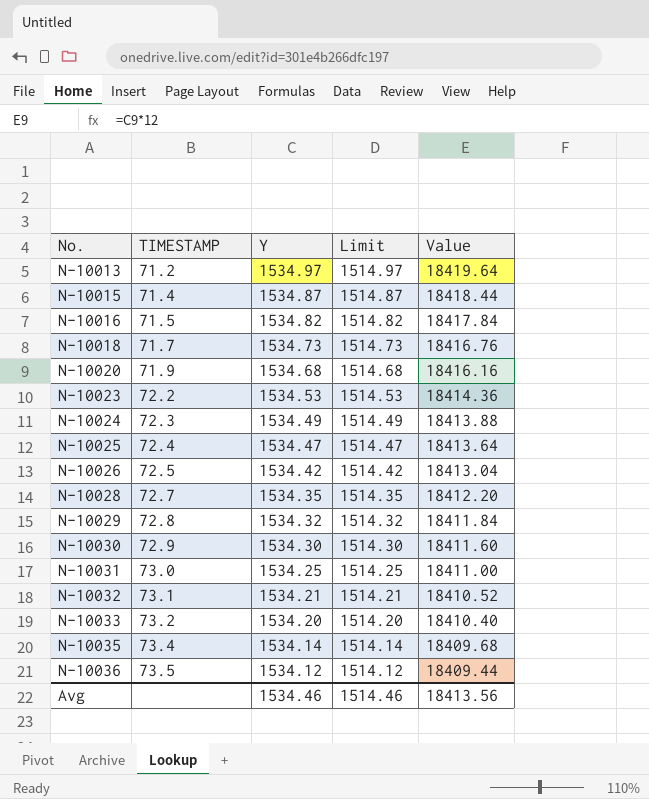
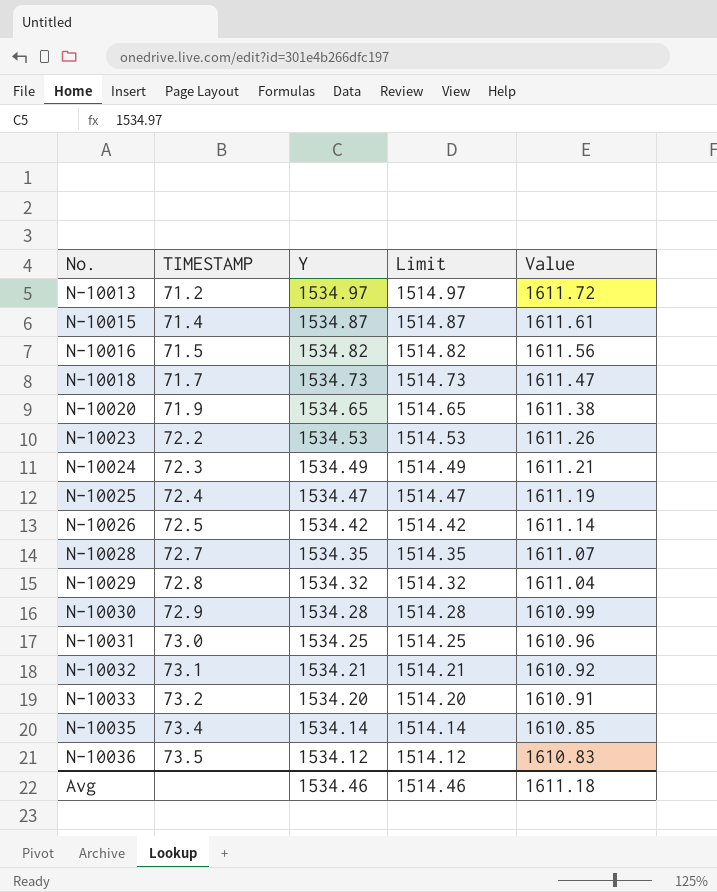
column Value | formula: [Y] * 12 -> [Y] * 1.05
N-10020 | Y: 1534.68 -> 1534.65
N-10020 | Limit: 1514.68 -> 1514.65
N-10030 | Y: 1534.30 -> 1534.28
N-10030 | Limit: 1514.30 -> 1514.28
Avg | Value: 18413.56 -> 1611.18

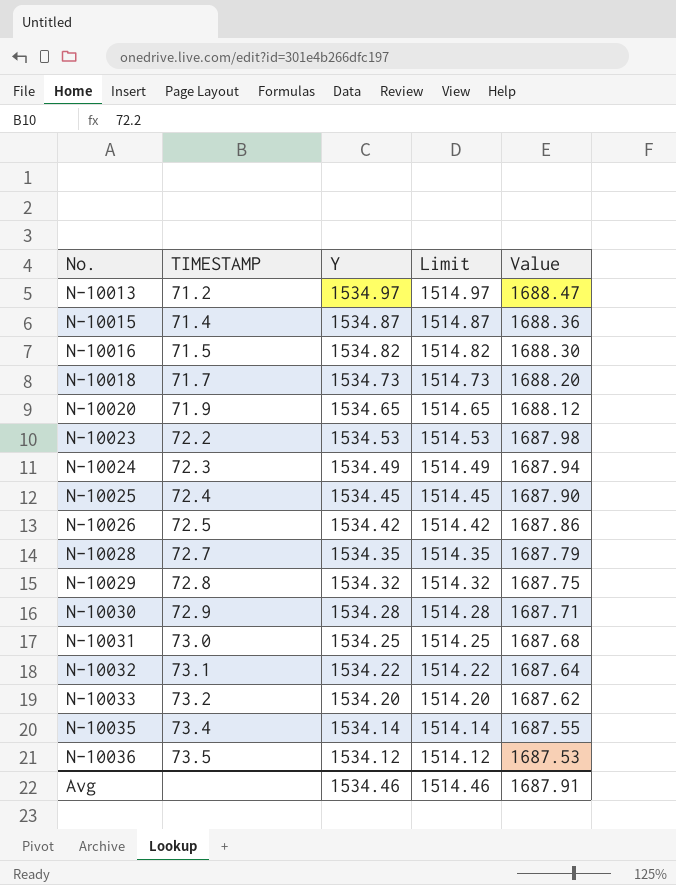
column Value | formula: [Y] * 1.05 -> [Y] * 1.1
N-10025 | Y: 1534.47 -> 1534.45
N-10025 | Limit: 1514.47 -> 1514.45
N-10032 | Y: 1534.21 -> 1534.22
N-10032 | Limit: 1514.21 -> 1514.22
Avg | Value: 1611.18 -> 1687.91

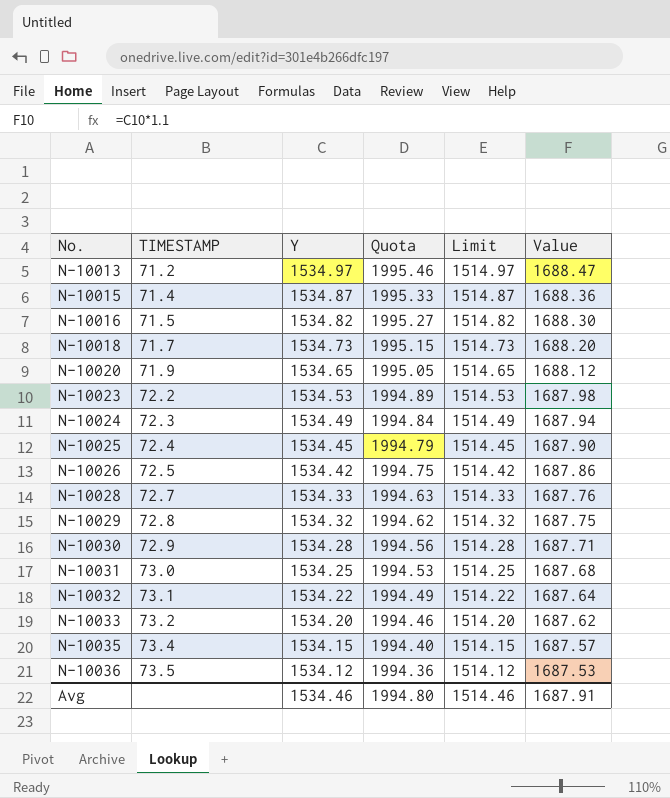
column Quota | formula: none -> [Y] * 1.3
N-10028 | Y: 1534.35 -> 1534.33
N-10028 | Limit: 1514.35 -> 1514.33
N-10028 | Value: 1687.79 -> 1687.76
N-10035 | Y: 1534.14 -> 1534.15
N-10035 | Limit: 1514.14 -> 1514.15
N-10035 | Value: 1687.55 -> 1687.57

